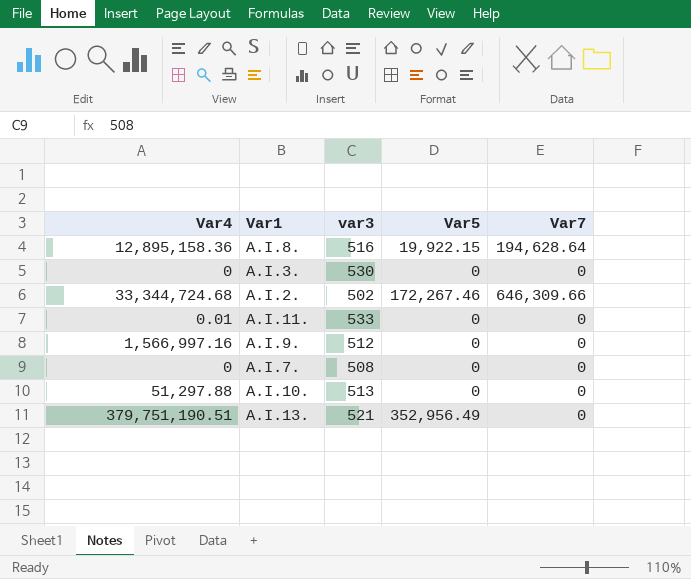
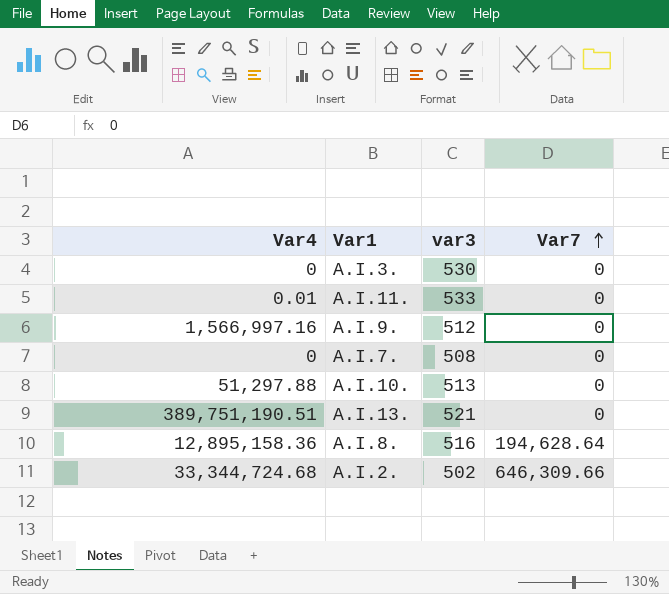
row order: none -> Var7 ascending
column Var5 | position: 4 -> none
A.I.13. | Var4: 379,751,190.51 -> 389,751,190.51

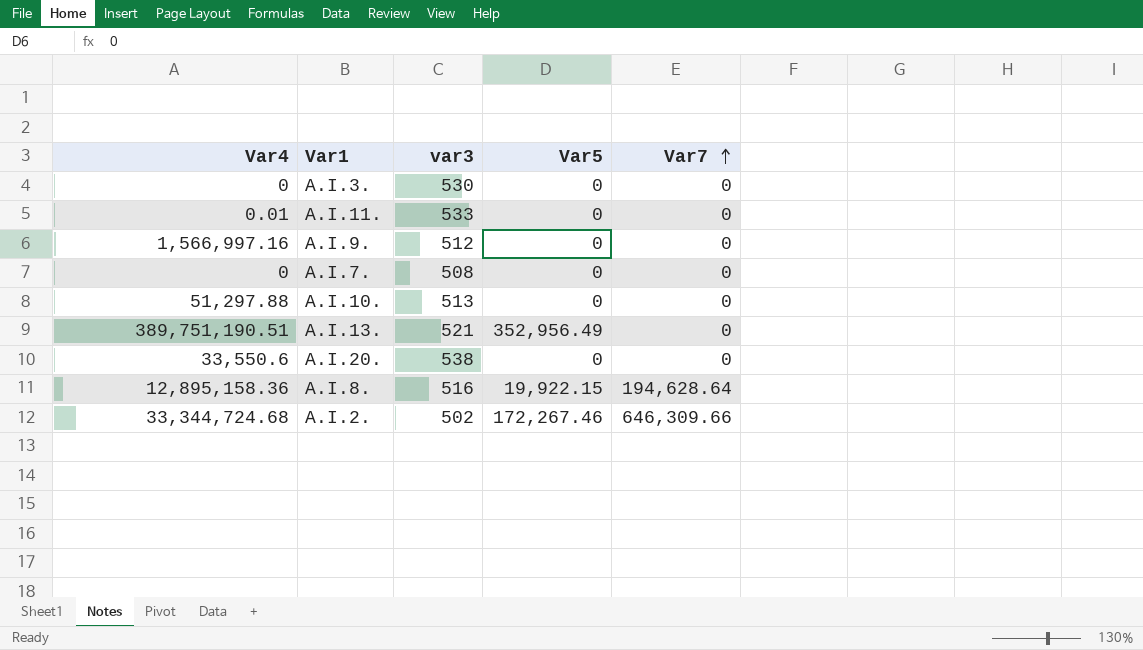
column Var5 | position: none -> 4
row A.I.20.: none -> 33,550.6 | 538 | 0 | 0

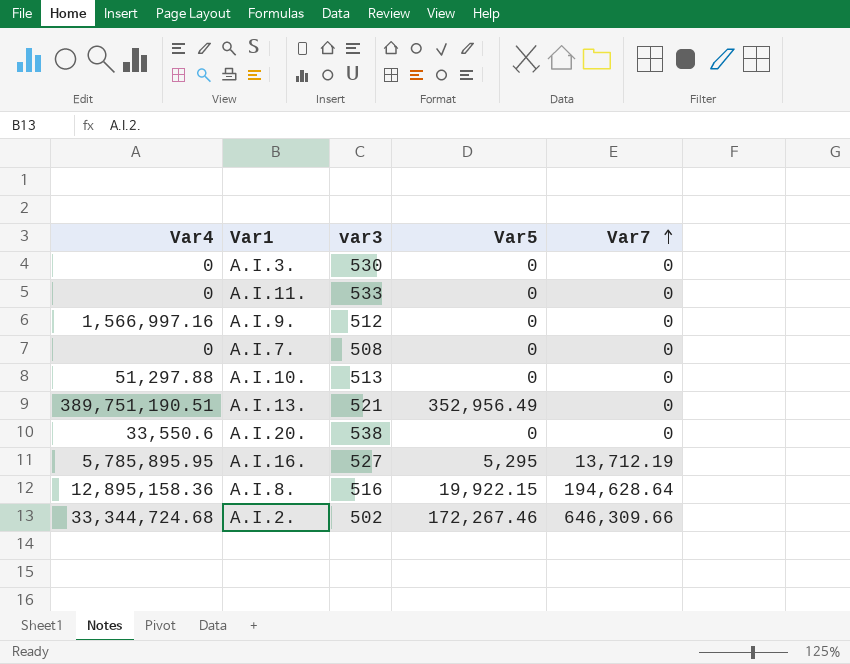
A.I.11. | Var4: 0.01 -> 0
row A.I.16.: none -> 5,785,895.95 | 527 | 5,295 | 13,712.19

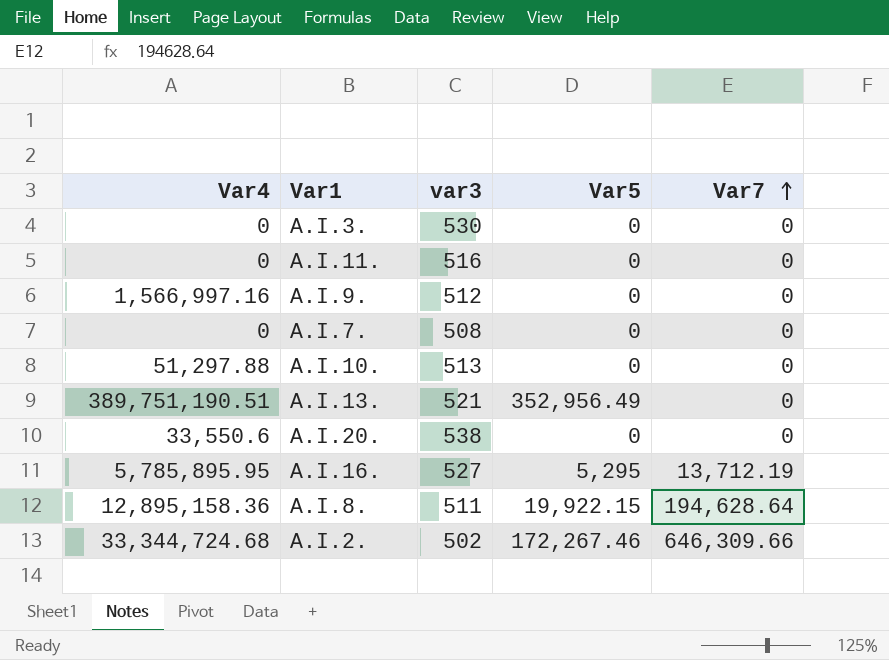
A.I.11. | var3: 533 -> 516
A.I.8. | var3: 516 -> 511

